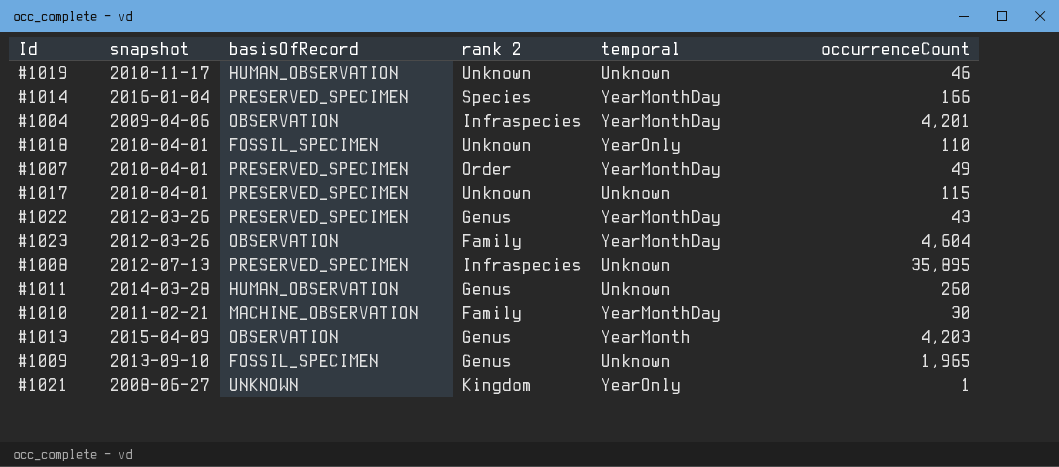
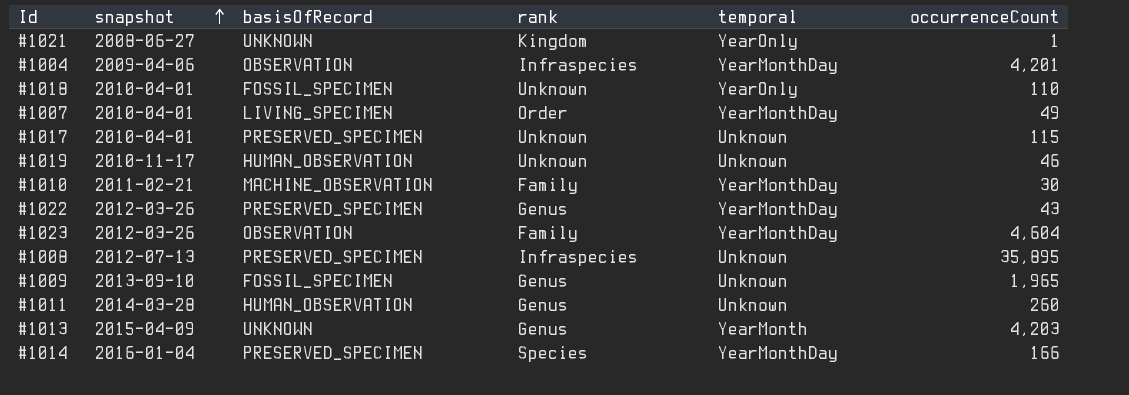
row order: none -> snapshot ascending
column name: rank 2 -> rank
#1007 | basisOfRecord: PRESERVED_SPECIMEN -> LIVING_SPECIMEN
#1013 | basisOfRecord: OBSERVATION -> UNKNOWN

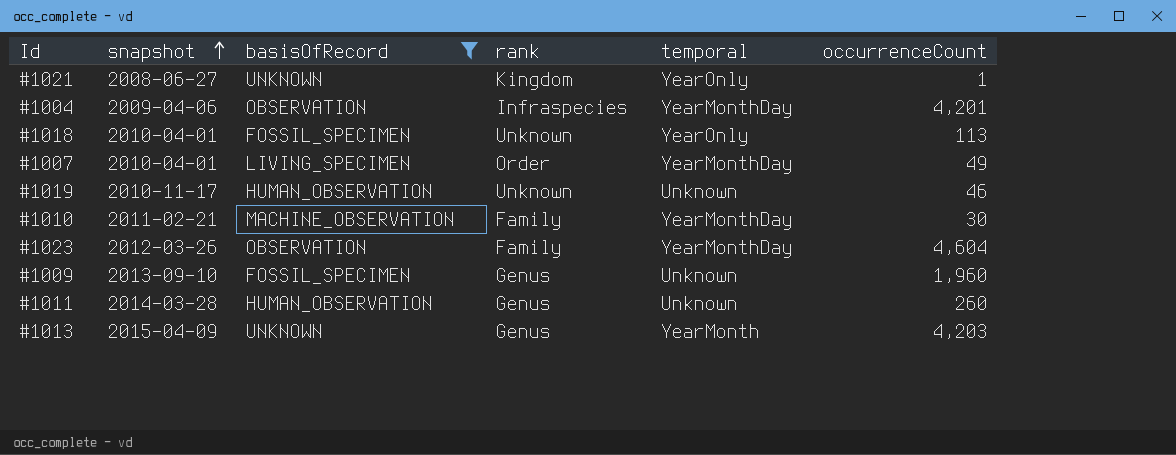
filter: none -> basisOfRecord != PRESERVED_SPECIMEN
#1018 | occurrenceCount: 110 -> 113
#1009 | occurrenceCount: 1,965 -> 1,960

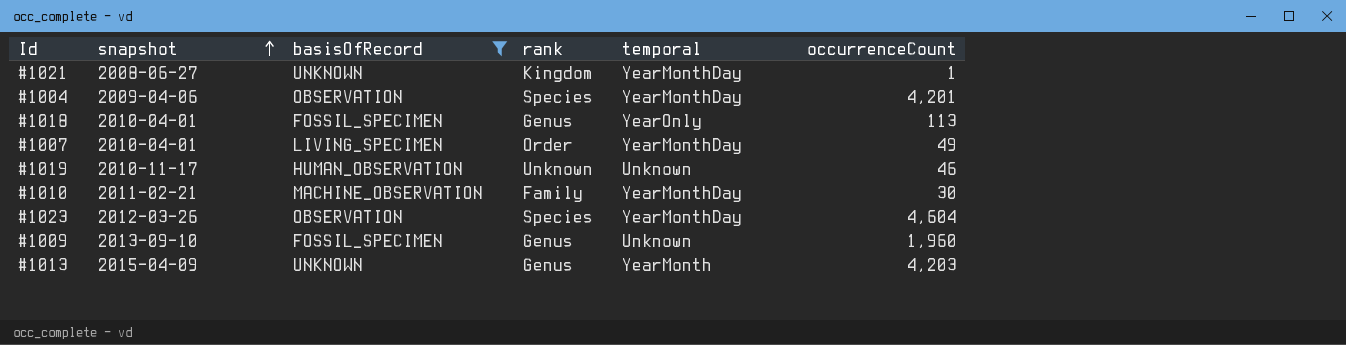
row #1011: 2014-03-28 | HUMAN_OBSERVATION | Genus | Unknown | 260 -> none
#1021 | temporal: YearOnly -> YearMonthDay
#1004 | rank: Infraspecies -> Species
#1018 | rank: Unknown -> Genus
#1023 | rank: Family -> Species

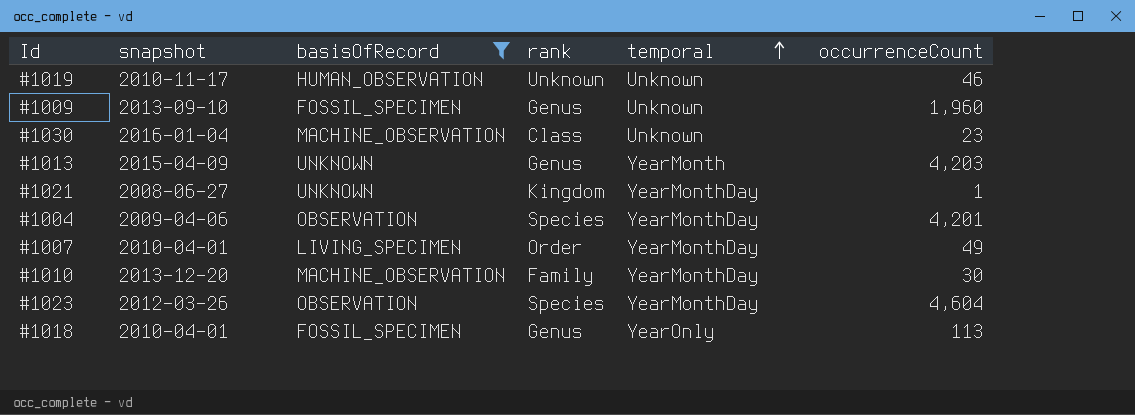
row order: snapshot ascending -> temporal ascending
row #1030: none -> 2016-01-04 | MACHINE_OBSERVATION | Class | Unknown | 23
#1010 | snapshot: 2011-02-21 -> 2013-12-20

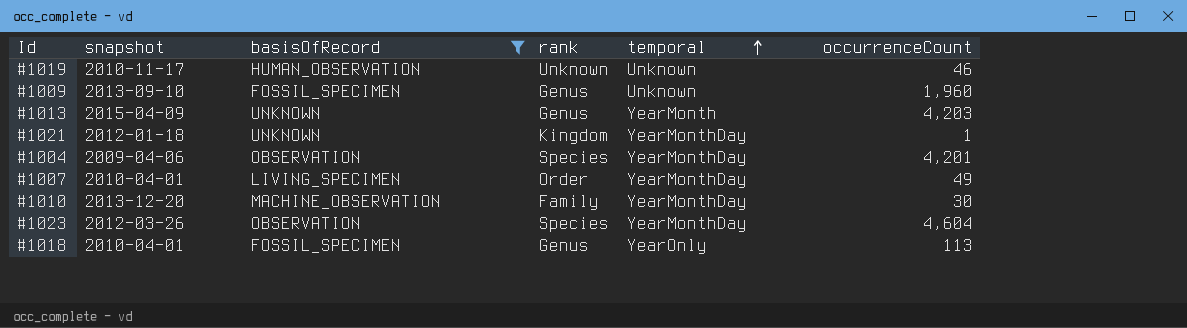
row #1030: 2016-01-04 | MACHINE_OBSERVATION | Class | Unknown | 23 -> none
#1021 | snapshot: 2008-06-27 -> 2012-01-18

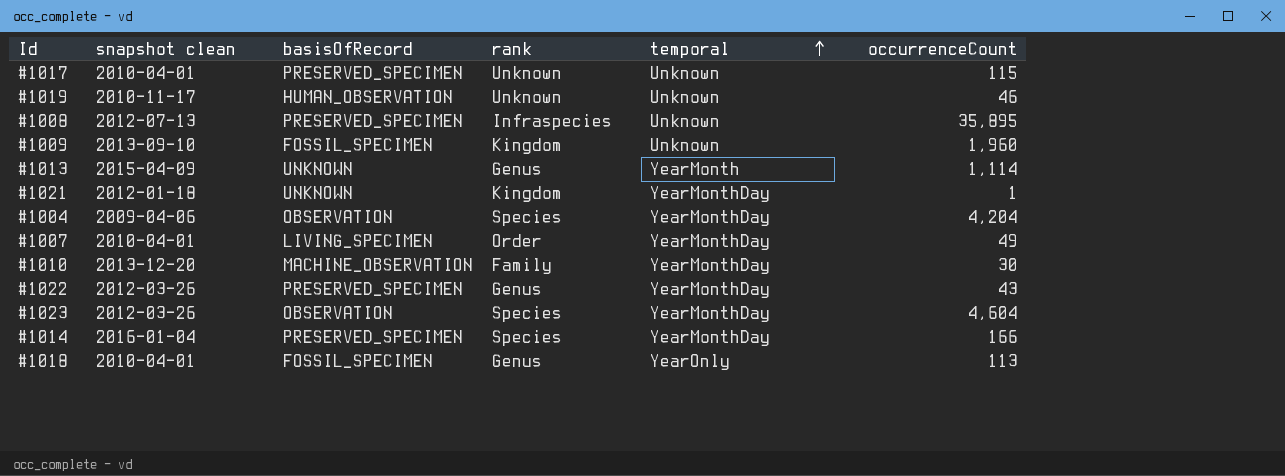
filter: basisOfRecord != PRESERVED_SPECIMEN -> none
column name: snapshot -> snapshot clean
#1009 | rank: Genus -> Kingdom
#1013 | occurrenceCount: 4,203 -> 1,114
#1004 | occurrenceCount: 4,201 -> 4,204

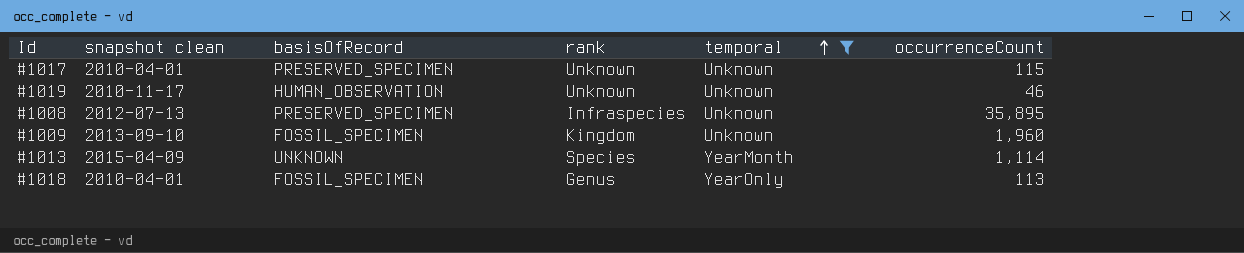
filter: none -> temporal != YearMonthDay
#1013 | rank: Genus -> Species

